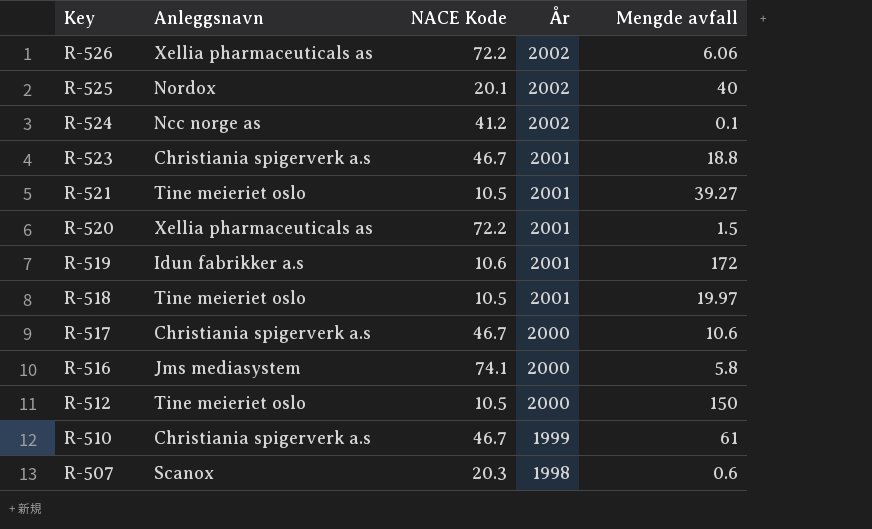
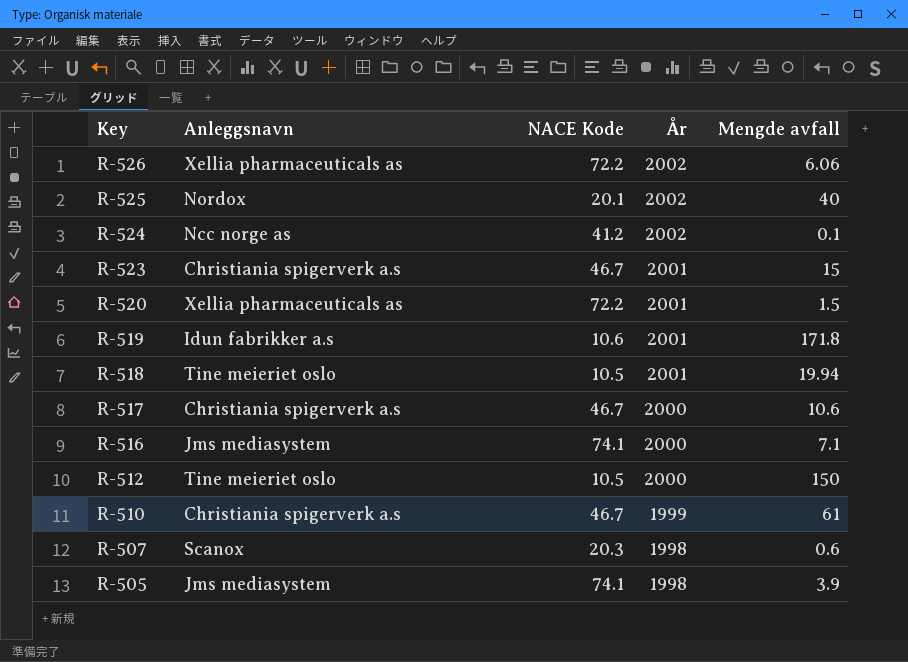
row R-521: Tine meieriet oslo | 10.5 | 2001 | 39.27 -> none
R-523 | Mengde avfall: 18.8 -> 15
R-519 | Mengde avfall: 172 -> 171.8
R-518 | Mengde avfall: 19.97 -> 19.94
R-516 | Mengde avfall: 5.8 -> 7.1
row R-505: none -> Jms mediasystem | 74.1 | 1998 | 3.9

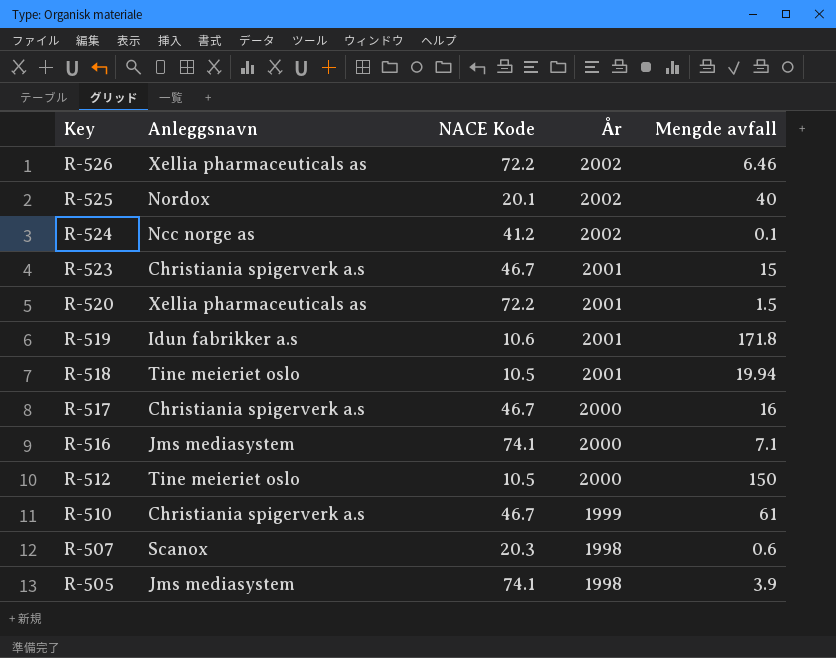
R-526 | Mengde avfall: 6.06 -> 6.46
R-517 | Mengde avfall: 10.6 -> 16

